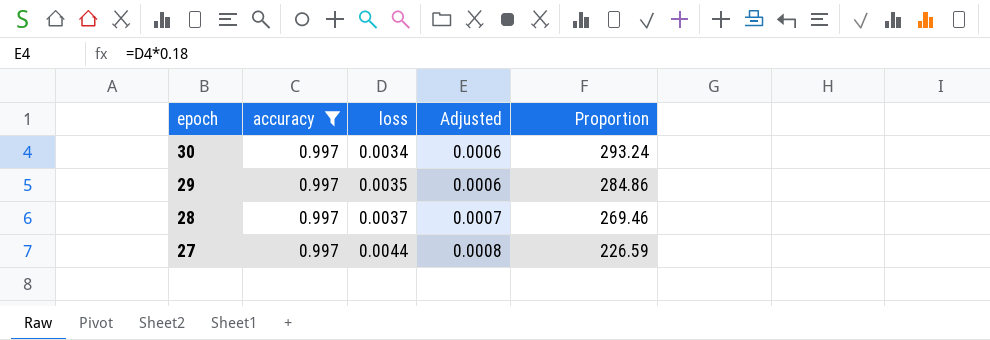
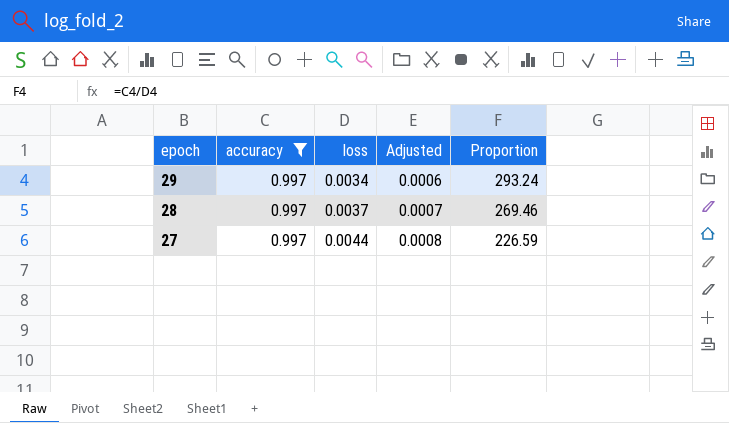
row 30: 0.997 | 0.0034 | 0.0006 | 293.24 -> none
29 | loss: 0.0035 -> 0.0034
29 | Proportion: 284.86 -> 293.24

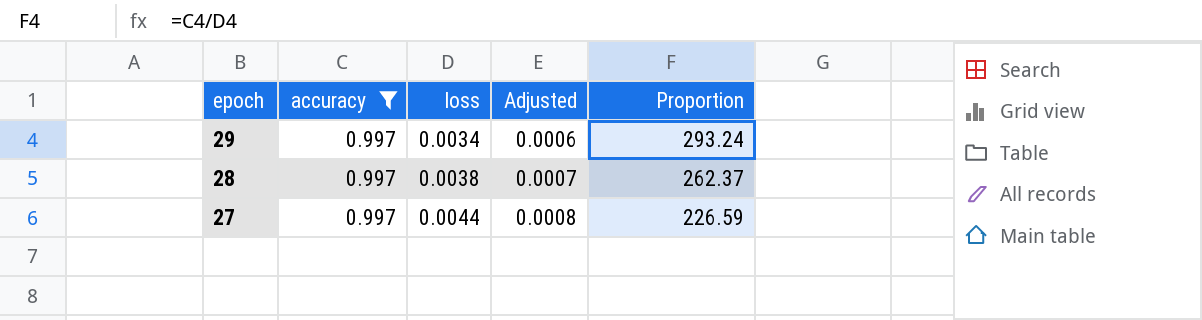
28 | loss: 0.0037 -> 0.0038
28 | Proportion: 269.46 -> 262.37

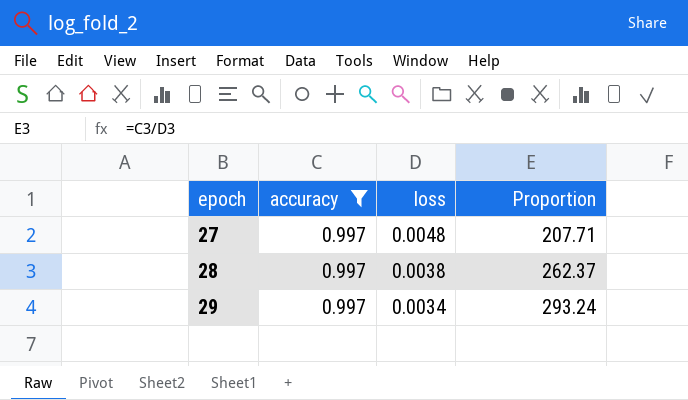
row order: epoch descending -> epoch ascending
column Adjusted | formula: [loss] * 0.18 -> none
27 | loss: 0.0044 -> 0.0048
27 | Proportion: 226.59 -> 207.71

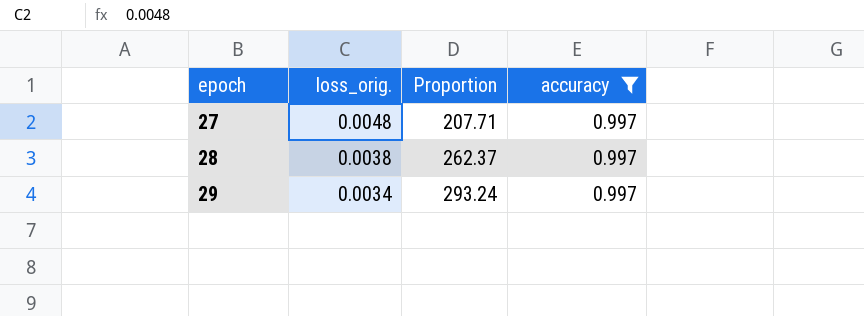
column name: loss -> loss_orig.
column accuracy | position: 2 -> 4

